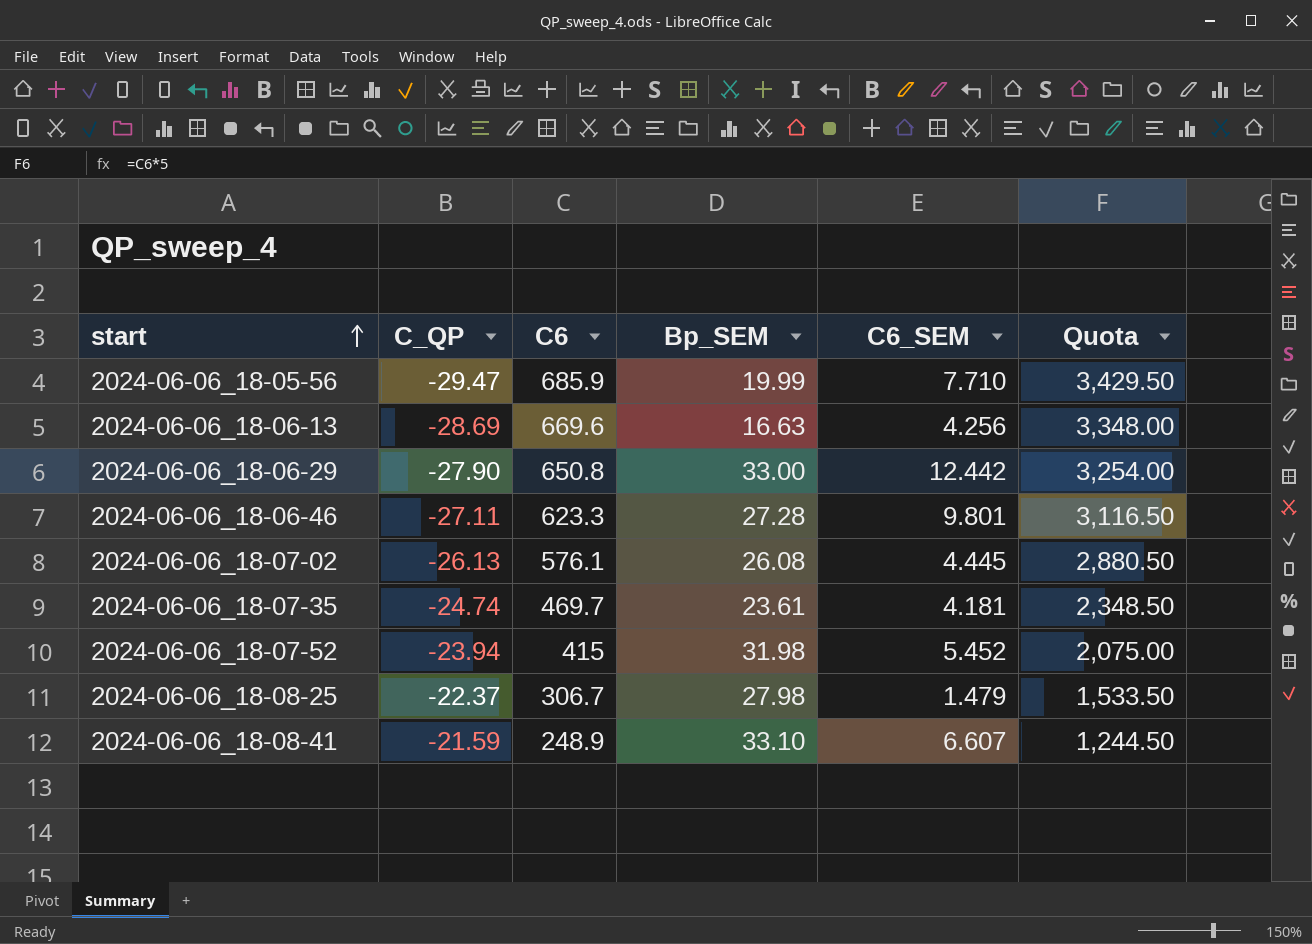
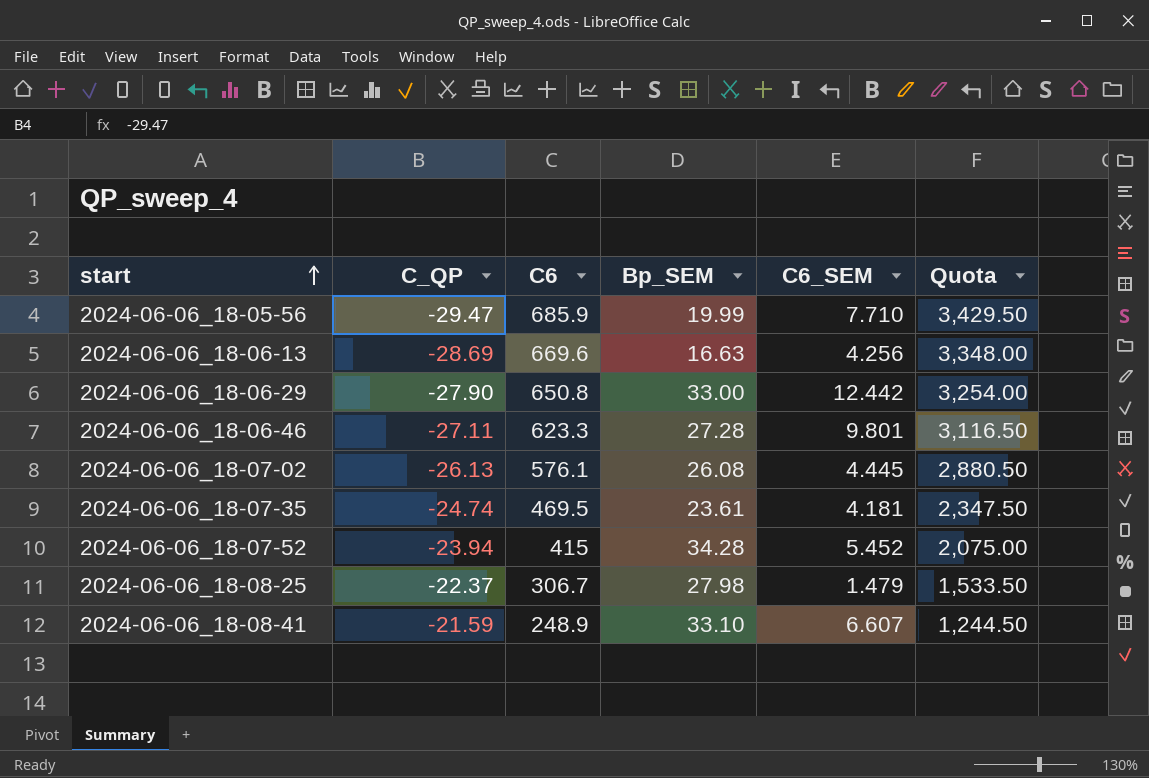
2024-06-06_18-07-35 | C6: 469.7 -> 469.5
2024-06-06_18-07-35 | Quota: 2,348.50 -> 2,347.50
2024-06-06_18-07-52 | Bp_SEM: 31.98 -> 34.28

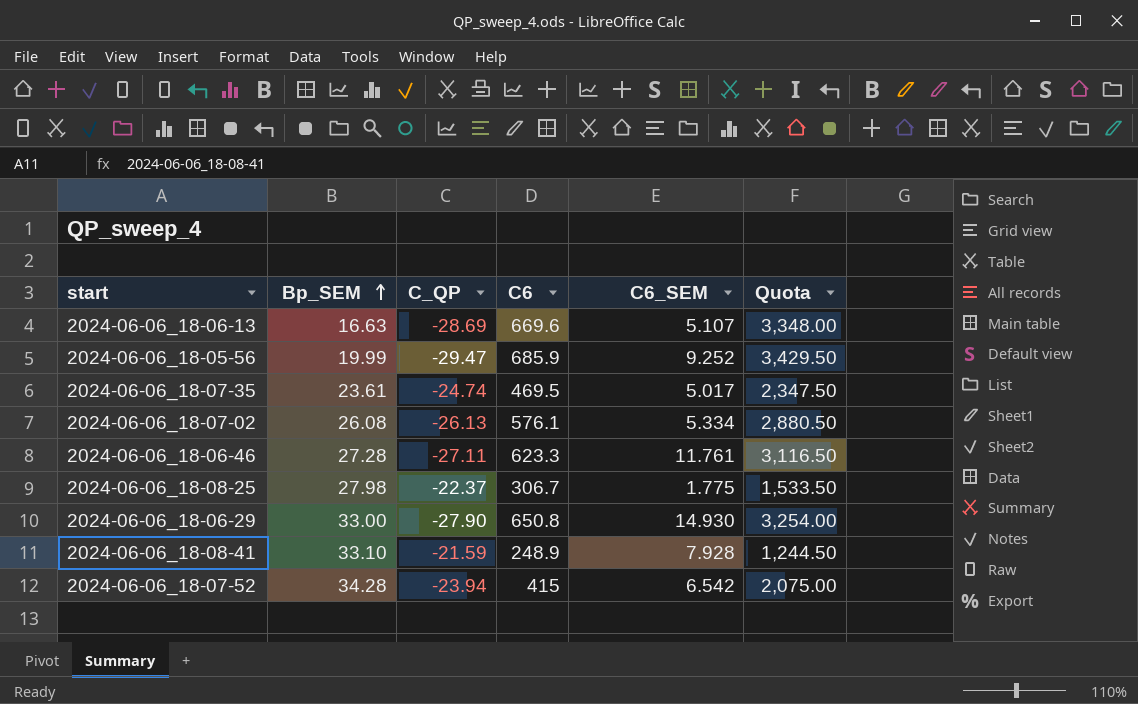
row order: start ascending -> Bp_SEM ascending
column Bp_SEM | position: 4 -> 2
2024-06-06_18-06-13 | C6_SEM: 4.256 -> 5.107
2024-06-06_18-05-56 | C6_SEM: 7.710 -> 9.252
2024-06-06_18-07-35 | C6_SEM: 4.181 -> 5.017
2024-06-06_18-07-02 | C6_SEM: 4.445 -> 5.334
2024-06-06_18-06-46 | C6_SEM: 9.801 -> 11.761
2024-06-06_18-08-25 | C6_SEM: 1.479 -> 1.775
2024-06-06_18-06-29 | C6_SEM: 12.442 -> 14.930
2024-06-06_18-08-41 | C6_SEM: 6.607 -> 7.928
2024-06-06_18-07-52 | C6_SEM: 5.452 -> 6.542

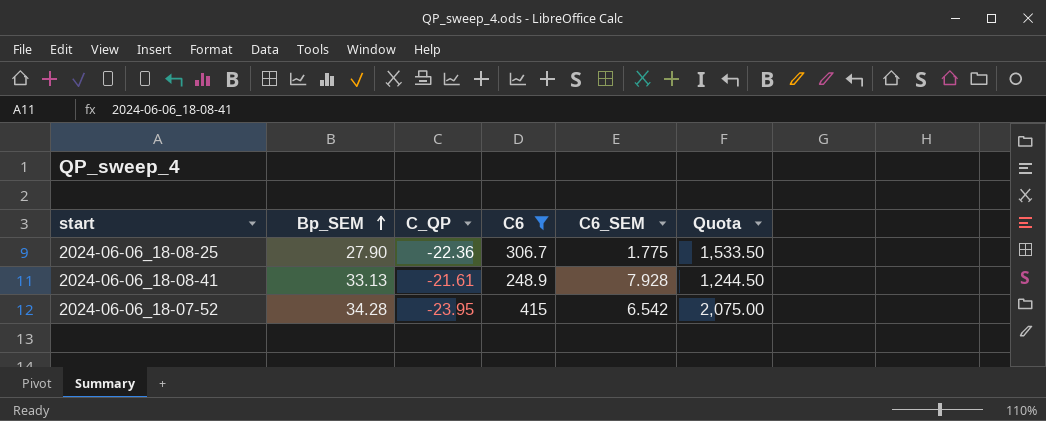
filter: none -> C6 <= 415
2024-06-06_18-08-25 | Bp_SEM: 27.98 -> 27.90
2024-06-06_18-08-25 | C_QP: -22.37 -> -22.36
2024-06-06_18-08-41 | Bp_SEM: 33.10 -> 33.13
2024-06-06_18-08-41 | C_QP: -21.59 -> -21.61
2024-06-06_18-07-52 | C_QP: -23.94 -> -23.95

